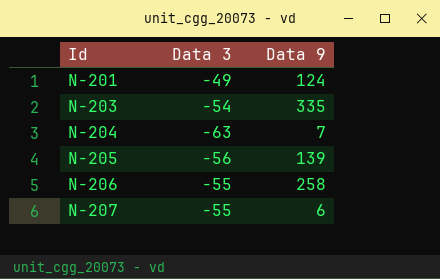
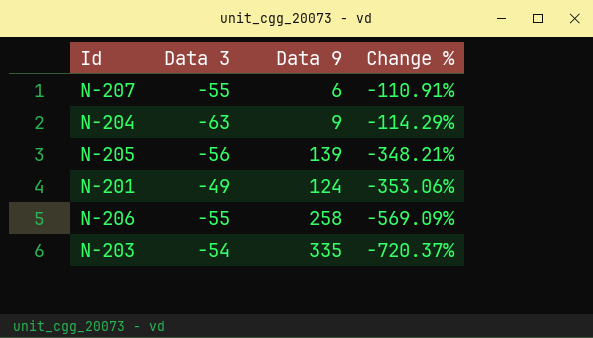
row order: Id ascending -> Change % descending
column Change % | formula: none -> ([Data 9] - [Data 3]) / [Data 3]
N-204 | Data 9: 7 -> 9

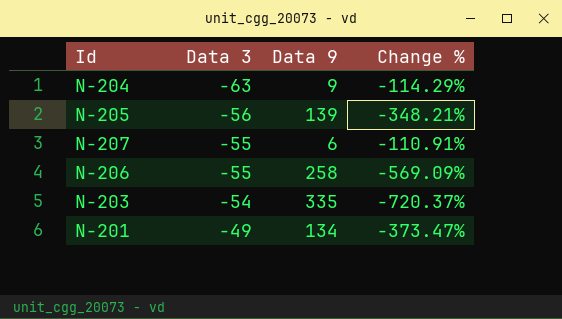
row order: Change % descending -> Data 3 ascending
N-201 | Data 9: 124 -> 134
N-201 | Change %: -353.06% -> -373.47%

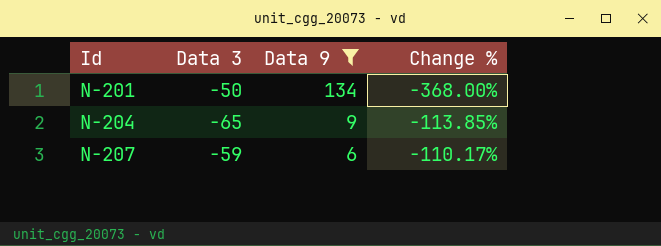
filter: none -> Data 9 <= 134
row order: Data 3 ascending -> Id ascending
N-201 | Data 3: -49 -> -50
N-201 | Change %: -373.47% -> -368.00%
N-204 | Data 3: -63 -> -65
N-204 | Change %: -114.29% -> -113.85%
N-207 | Data 3: -55 -> -59
N-207 | Change %: -110.91% -> -110.17%

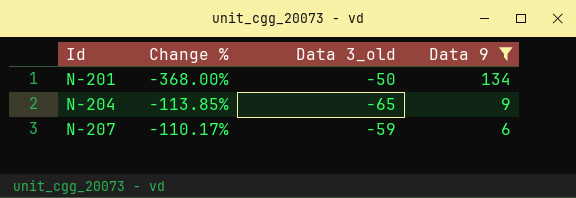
column Change % | position: 4 -> 2
column name: Data 3 -> Data 3_old

